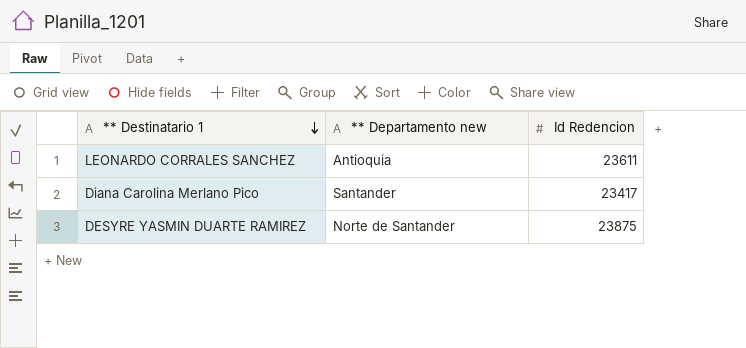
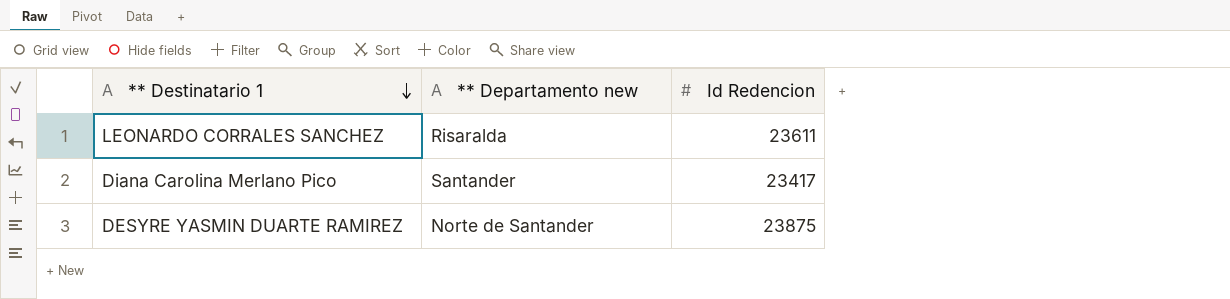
LEONARDO CORRALES SANCHEZ | ** Departamento new: Antioquia -> Risaralda

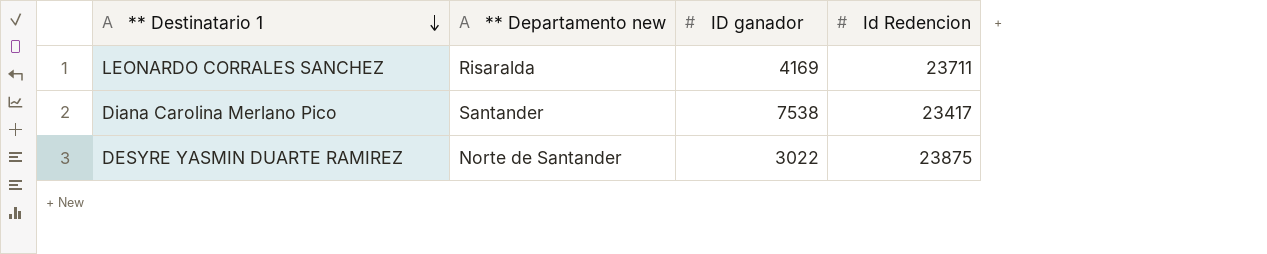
column ID ganador | position: none -> 3
LEONARDO CORRALES SANCHEZ | Id Redencion: 23611 -> 23711

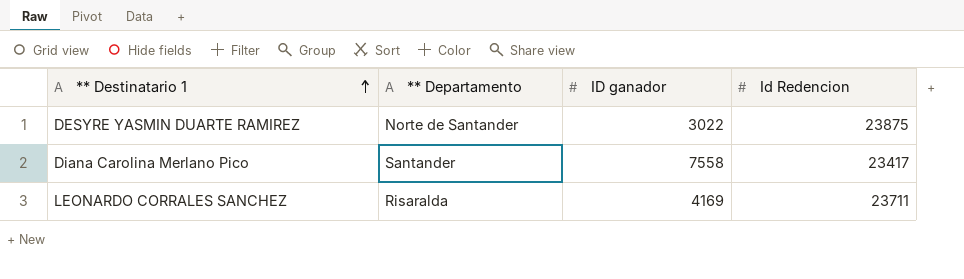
row order: ** Destinatario 1 descending -> ** Destinatario 1 ascending
column name: ** Departamento new -> ** Departamento
Diana Carolina Merlano Pico | ID ganador: 7538 -> 7558

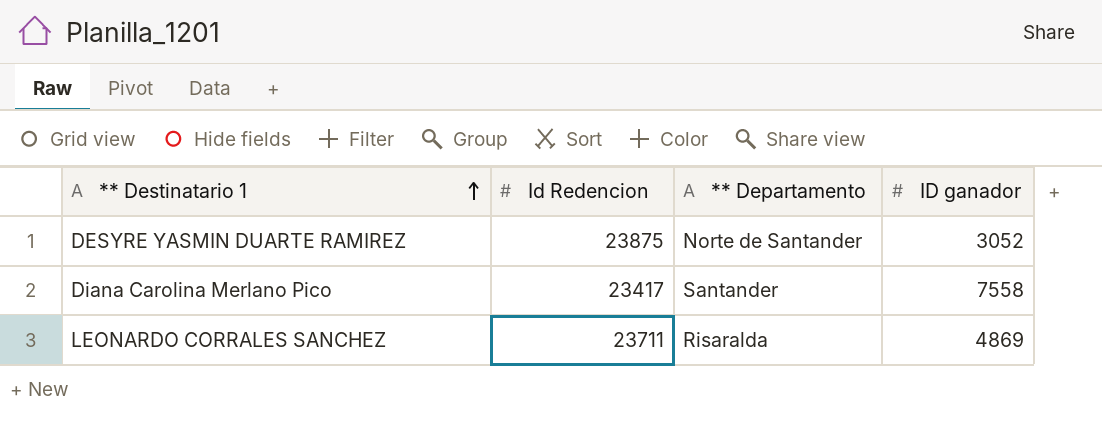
column Id Redencion | position: 4 -> 2
DESYRE YASMIN DUARTE RAMIREZ | ID ganador: 3022 -> 3052
LEONARDO CORRALES SANCHEZ | ID ganador: 4169 -> 4869

